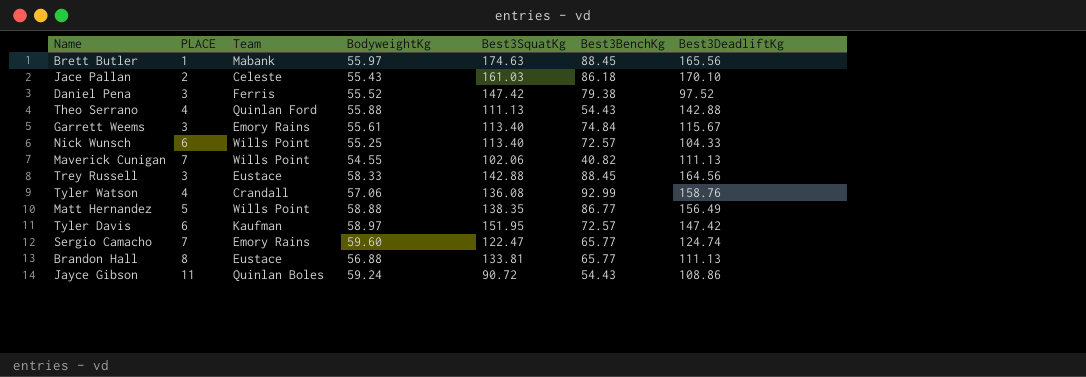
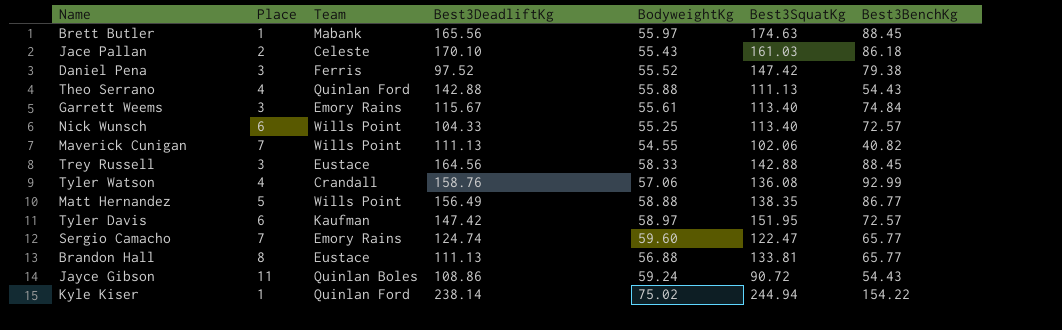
column name: PLACE -> Place
column Best3DeadliftKg | position: 7 -> 4
row Kyle Kiser: none -> 1 | Quinlan Ford | 238.14 | 75.02 | 244.94 | 154.22

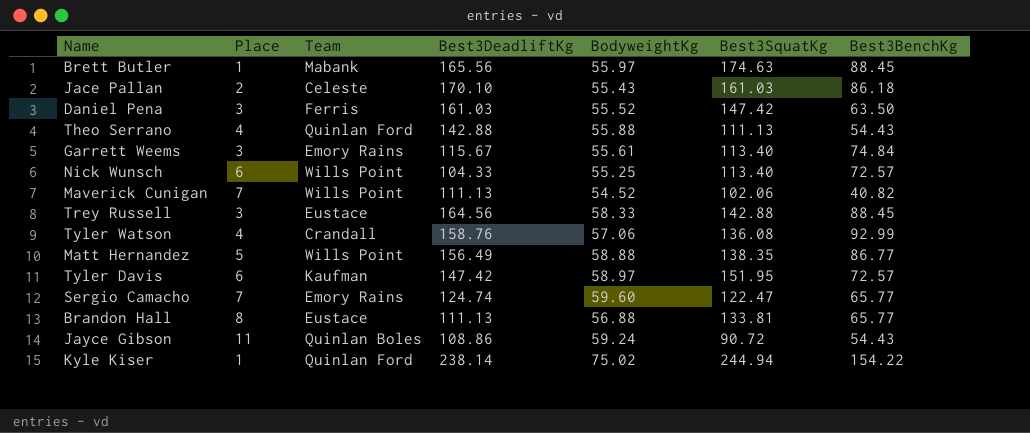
Daniel Pena | Best3DeadliftKg: 97.52 -> 161.03
Daniel Pena | Best3BenchKg: 79.38 -> 63.50
Maverick Cunigan | BodyweightKg: 54.55 -> 54.52

